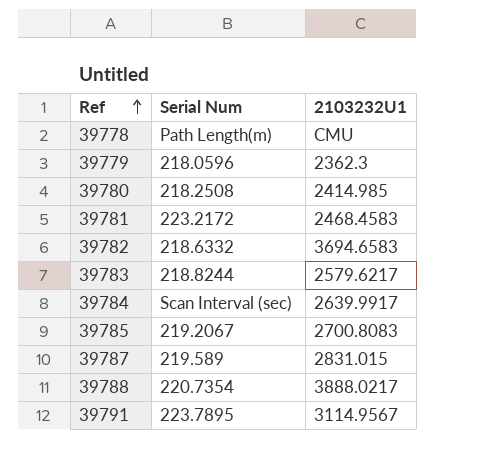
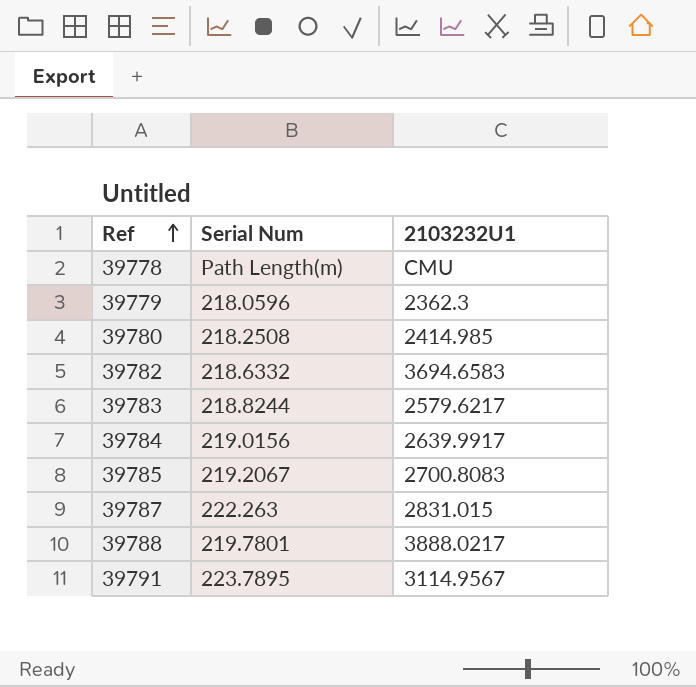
row 39781: 223.2172 | 2468.4583 -> none
39784 | Serial Num: Scan Interval (sec) -> 219.0156
39787 | Serial Num: 219.589 -> 222.263
39788 | Serial Num: 220.7354 -> 219.7801

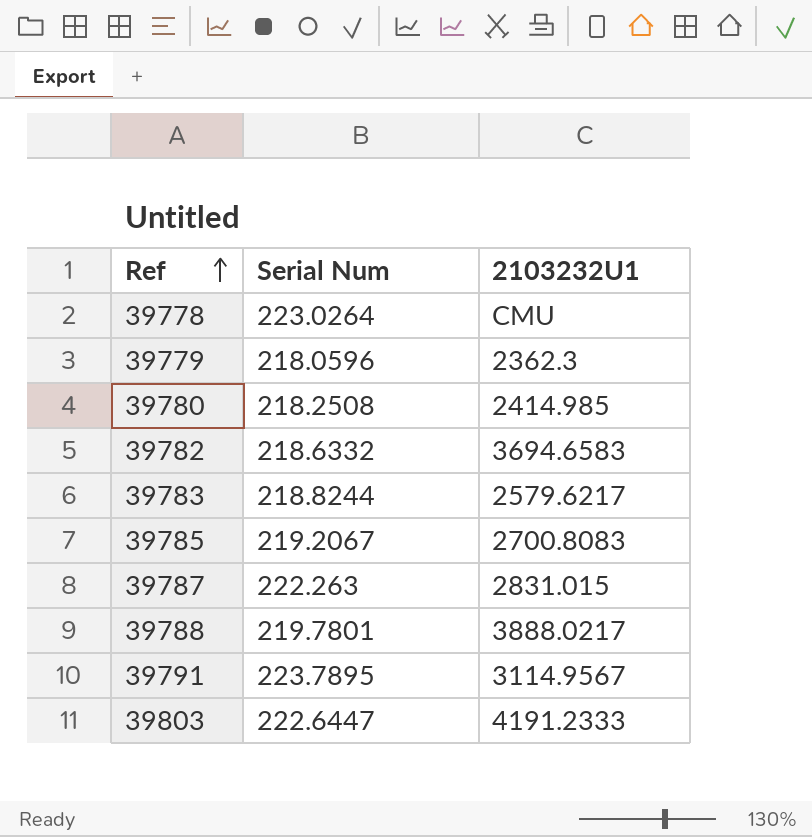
row 39784: 219.0156 | 2639.9917 -> none
39778 | Serial Num: Path Length(m) -> 223.0264
row 39803: none -> 222.6447 | 4191.2333

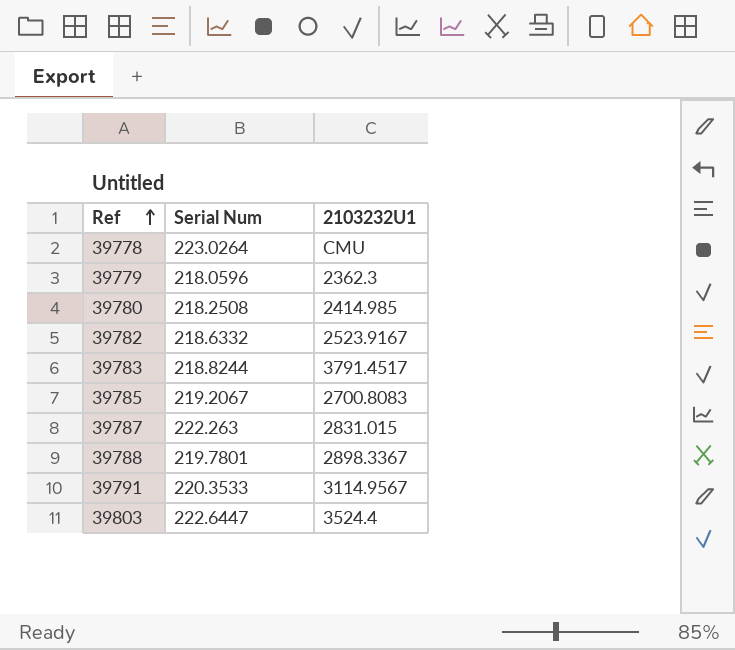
39782 | 2103232U1: 3694.6583 -> 2523.9167
39783 | 2103232U1: 2579.6217 -> 3791.4517
39788 | 2103232U1: 3888.0217 -> 2898.3367
39791 | Serial Num: 223.7895 -> 220.3533
39803 | 2103232U1: 4191.2333 -> 3524.4

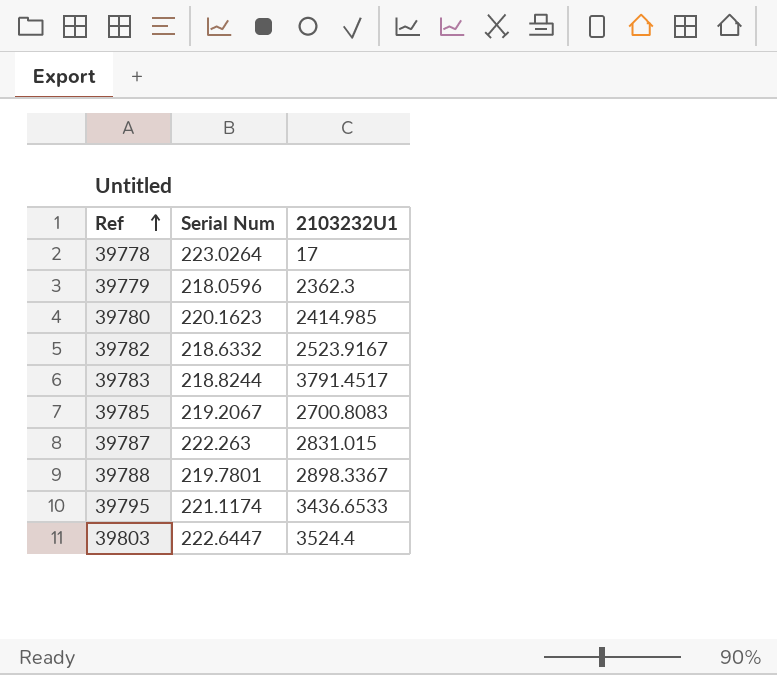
row 39791: 220.3533 | 3114.9567 -> none
39778 | 2103232U1: CMU -> 17
39780 | Serial Num: 218.2508 -> 220.1623
row 39795: none -> 221.1174 | 3436.6533

